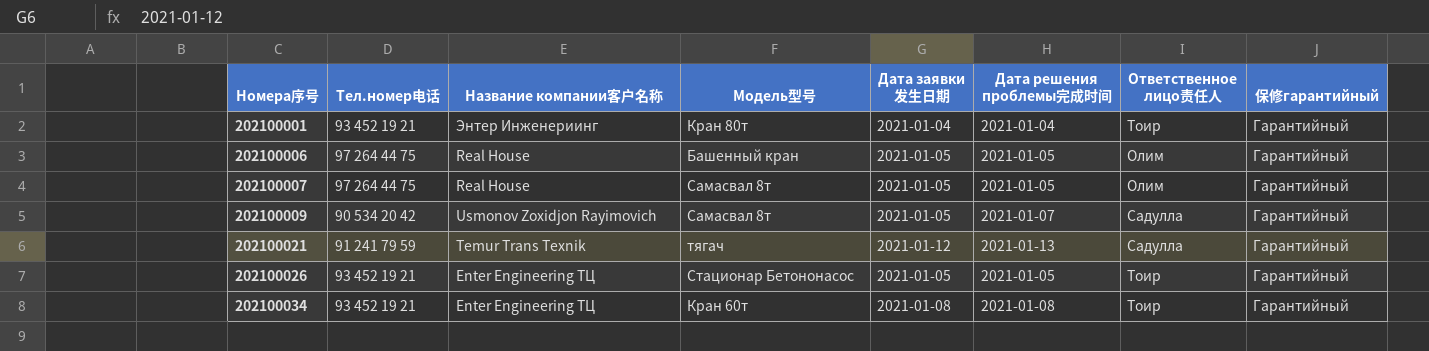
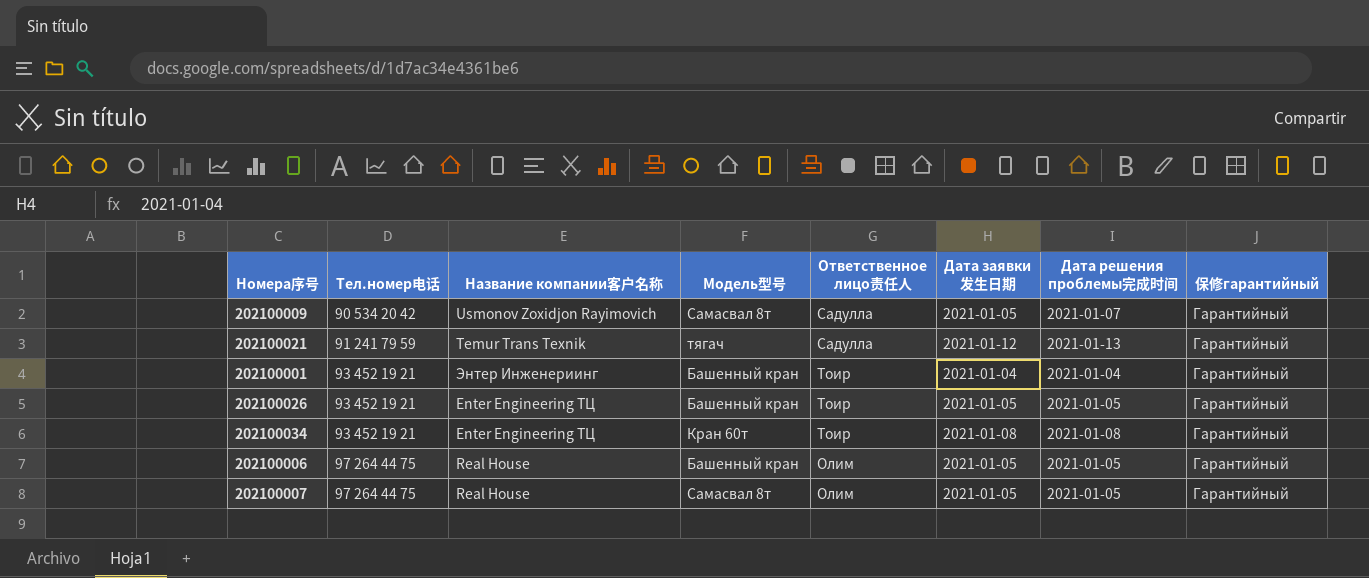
row order: Номера序号 ascending -> Тел.номер电话 ascending
column Ответственное лицо责任人 | position: 7 -> 5
202100001 | Модель型号: Кран 80т -> Башенный кран
202100026 | Модель型号: Стационар Бетононасос -> Башенный кран

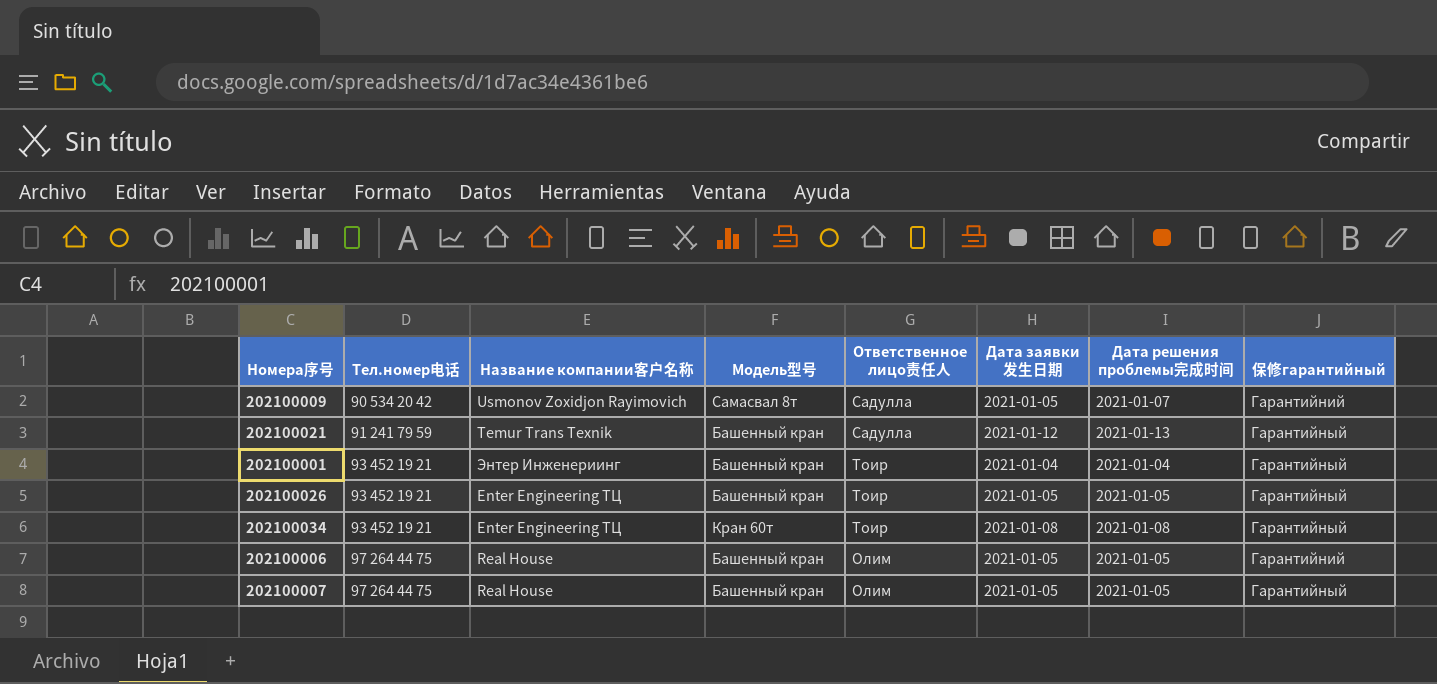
202100009 | 保修гарантийный: Гарантийный -> Гарантийний
202100021 | Модель型号: тягач -> Башенный кран
202100006 | 保修гарантийный: Гарантийный -> Гарантийний
202100007 | Модель型号: Самасвал 8т -> Башенный кран

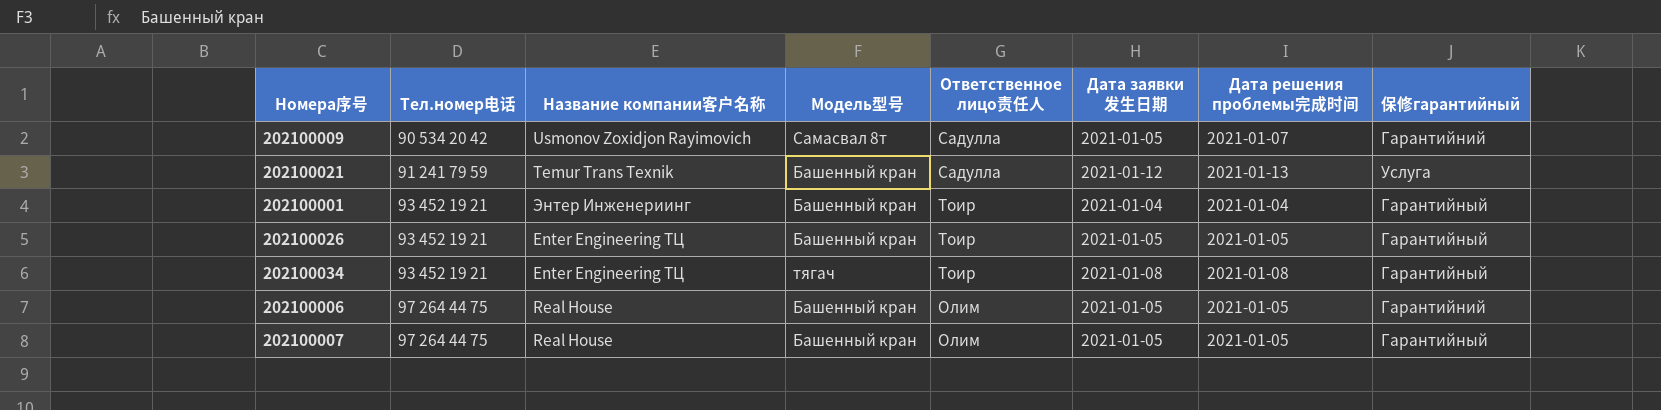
202100021 | 保修гарантийный: Гарантийный -> Услуга
202100034 | Модель型号: Кран 60т -> тягач

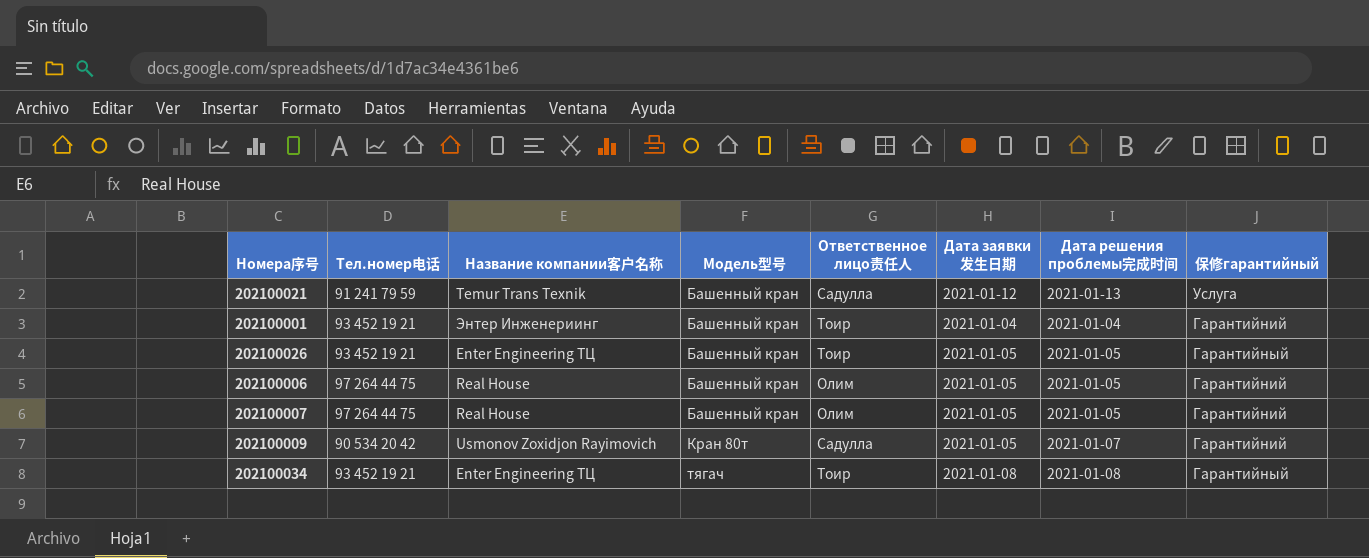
row order: Тел.номер电话 ascending -> Модель型号 ascending
202100001 | 保修гарантийный: Гарантийный -> Гарантийний
202100007 | 保修гарантийный: Гарантийный -> Гарантийний
202100009 | Модель型号: Самасвал 8т -> Кран 80т

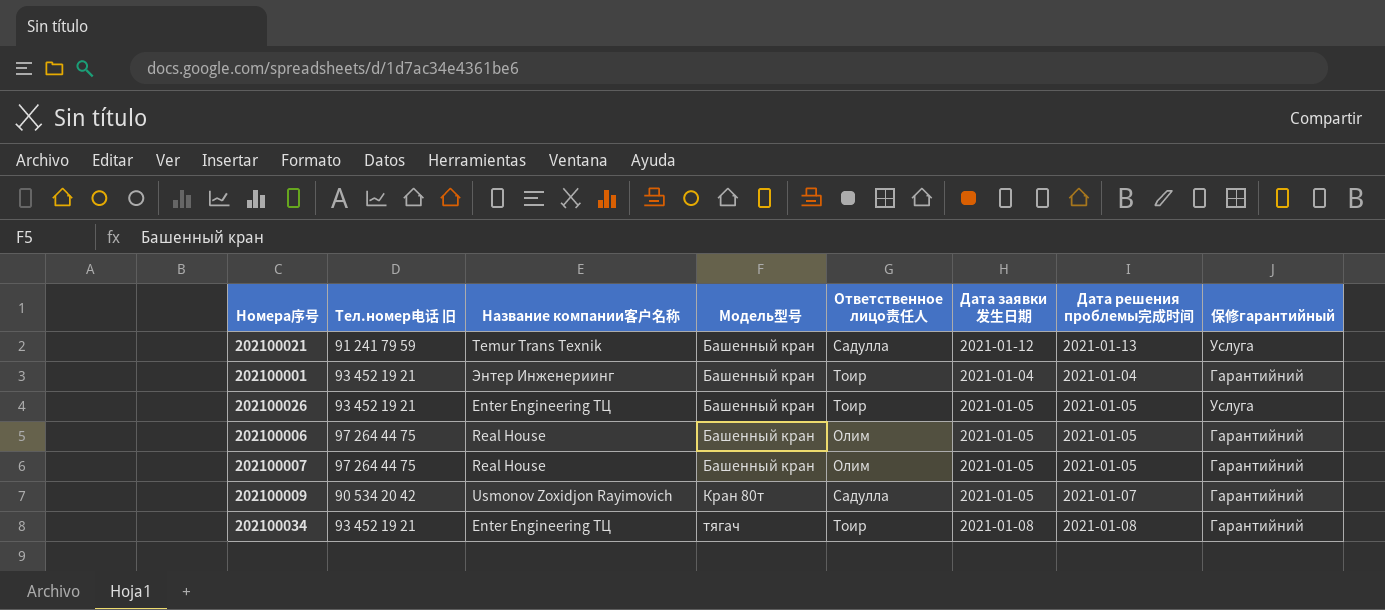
column name: Тел.номер电话 -> Тел.номер电话 旧
202100026 | 保修гарантийный: Гарантийный -> Услуга
202100034 | 保修гарантийный: Гарантийный -> Гарантийний

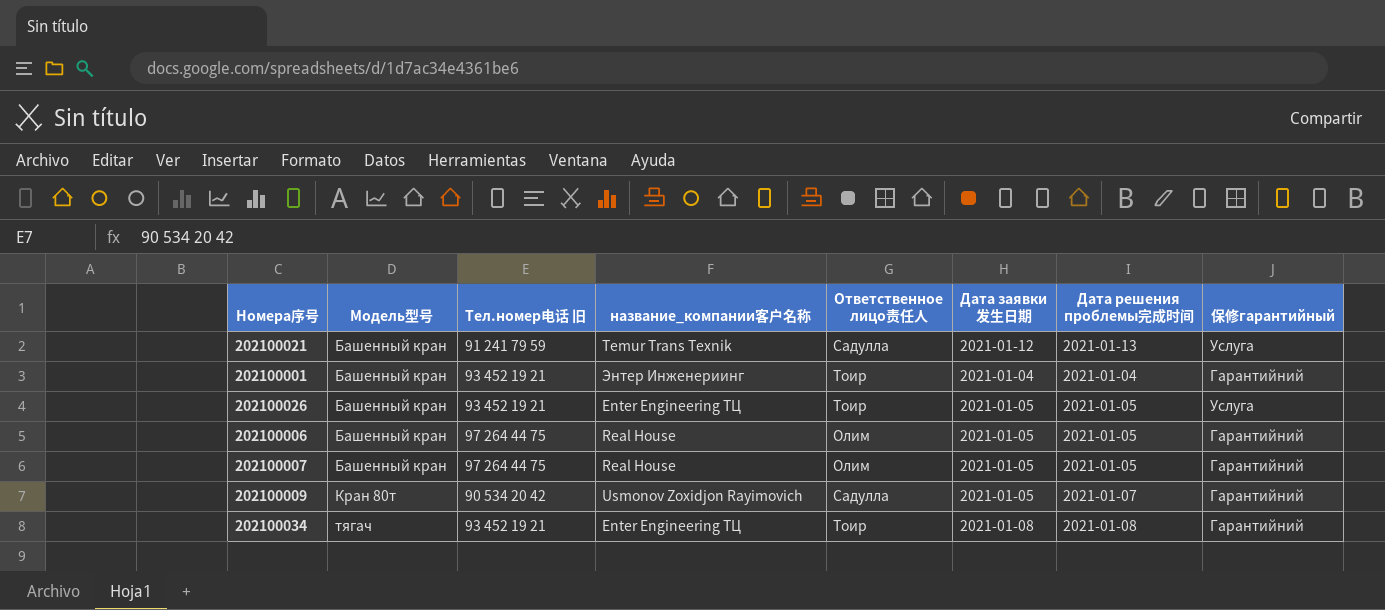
column Модель型号 | position: 4 -> 2
column name: Название компании客户名称 -> название_компании客户名称

